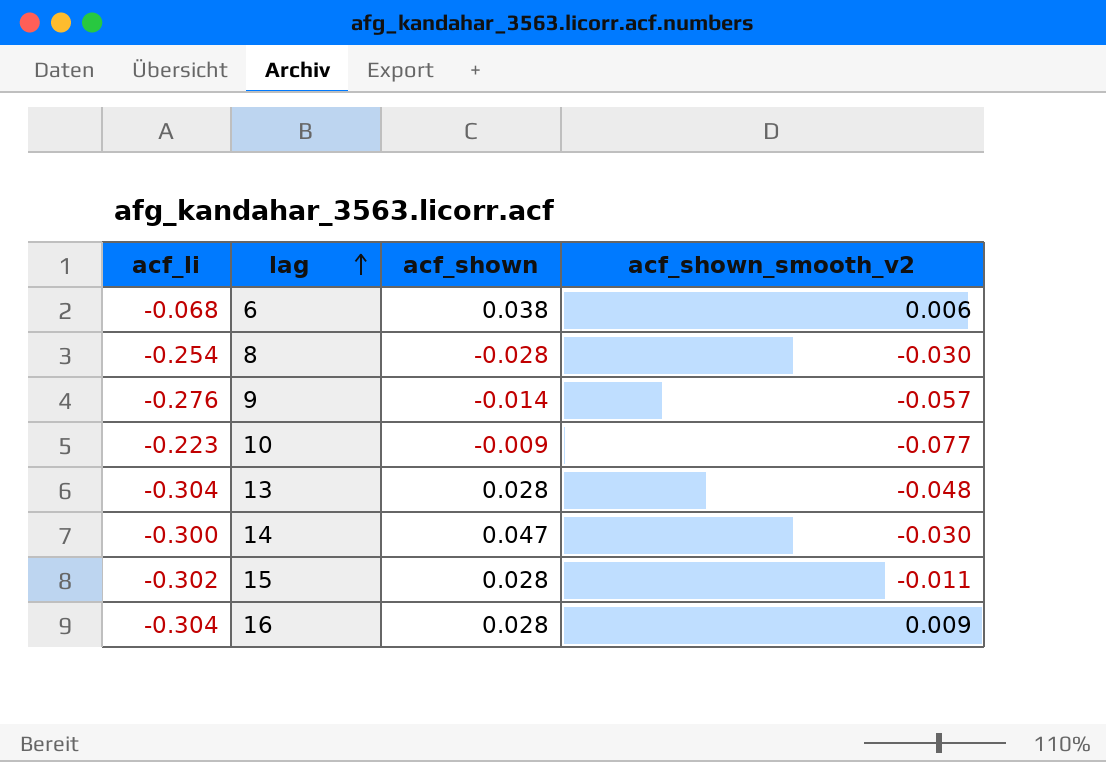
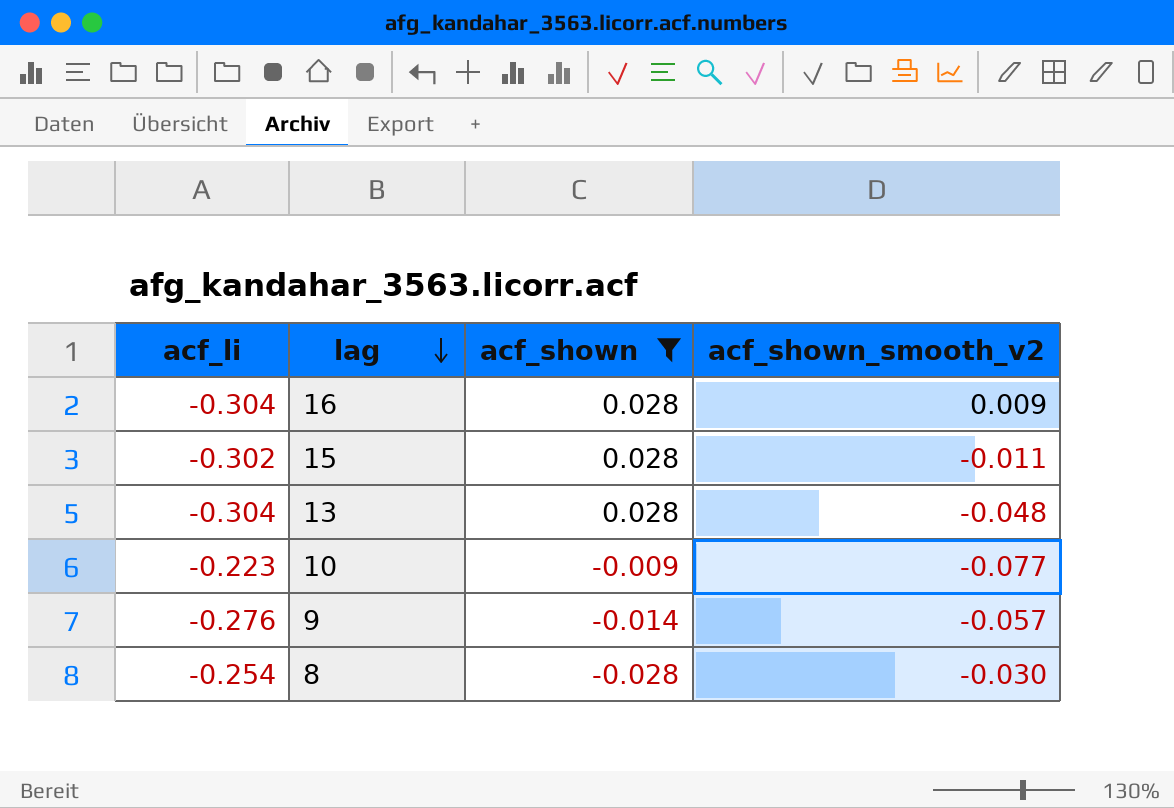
filter: none -> acf_shown <= 0.028
row order: lag ascending -> lag descending

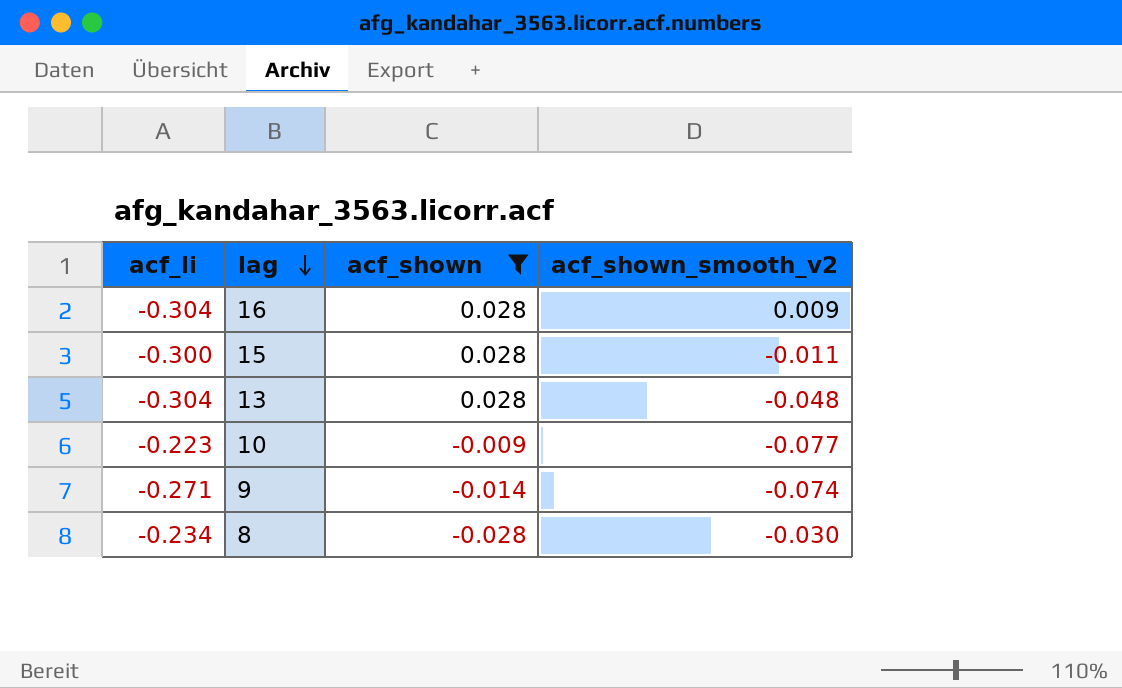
15 | acf_li: -0.302 -> -0.300
9 | acf_li: -0.276 -> -0.271
9 | acf_shown_smooth_v2: -0.057 -> -0.074
8 | acf_li: -0.254 -> -0.234

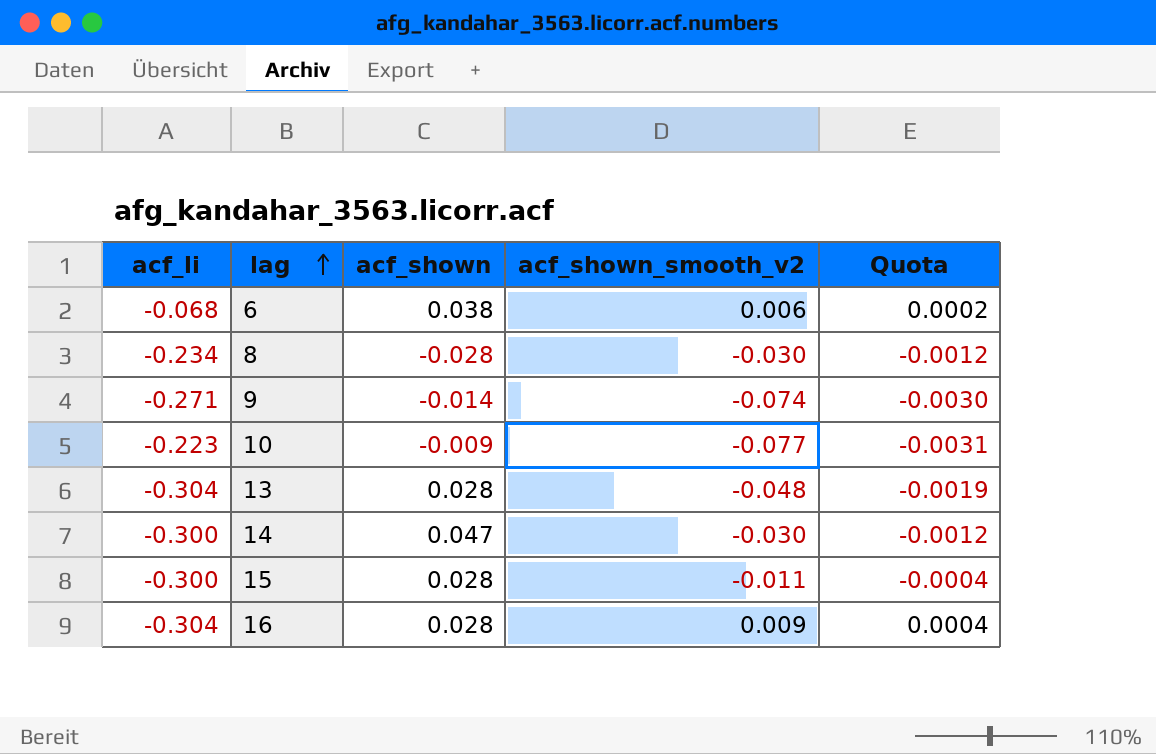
filter: acf_shown <= 0.028 -> none
row order: lag descending -> lag ascending
column Quota | formula: none -> [acf_shown_smooth_v2] * 0.04

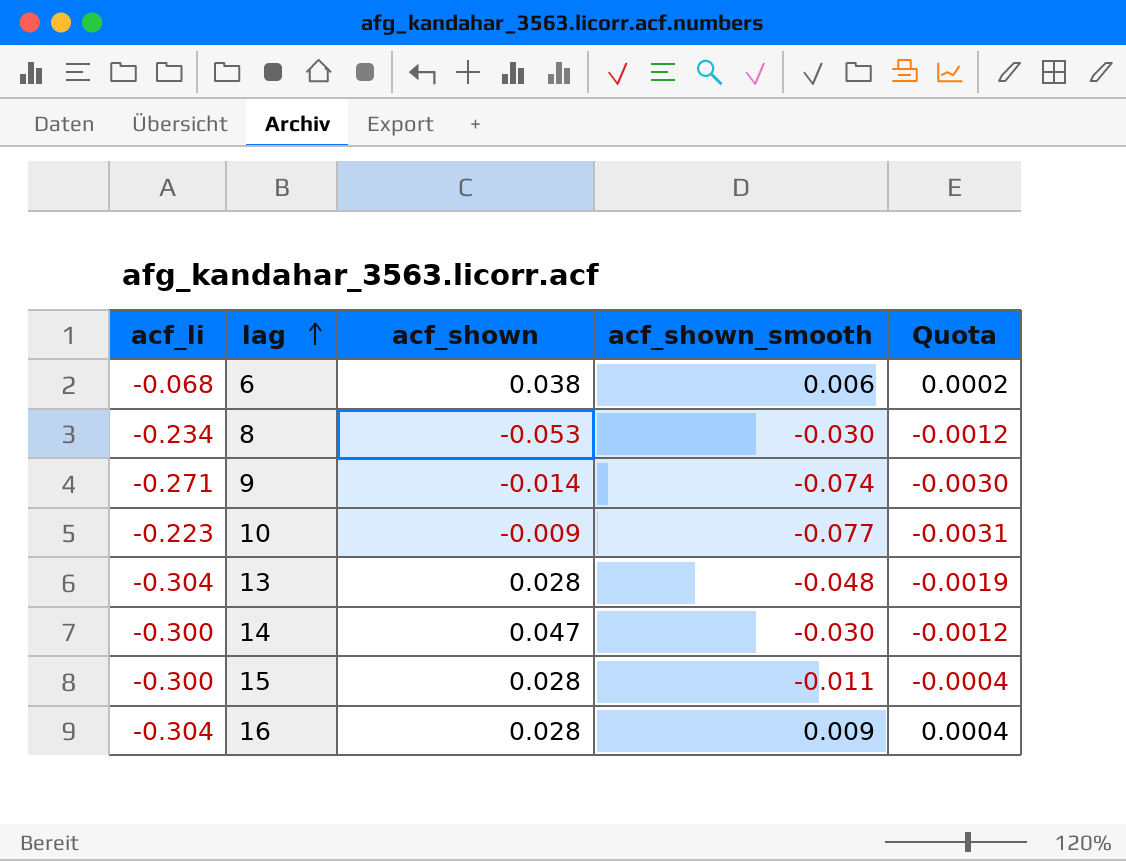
column name: acf_shown_smooth_v2 -> acf_shown_smooth
8 | acf_shown: -0.028 -> -0.053

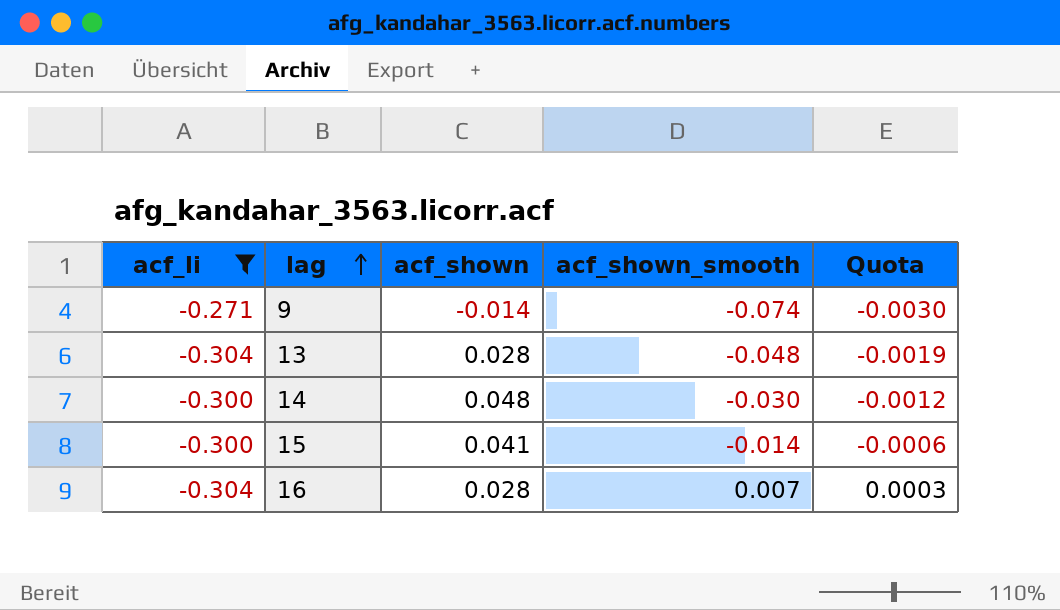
filter: none -> acf_li <= -0.271
14 | acf_shown: 0.047 -> 0.048
15 | acf_shown: 0.028 -> 0.041
15 | acf_shown_smooth: -0.011 -> -0.014
15 | Quota: -0.0004 -> -0.0006
16 | acf_shown_smooth: 0.009 -> 0.007
16 | Quota: 0.0004 -> 0.0003

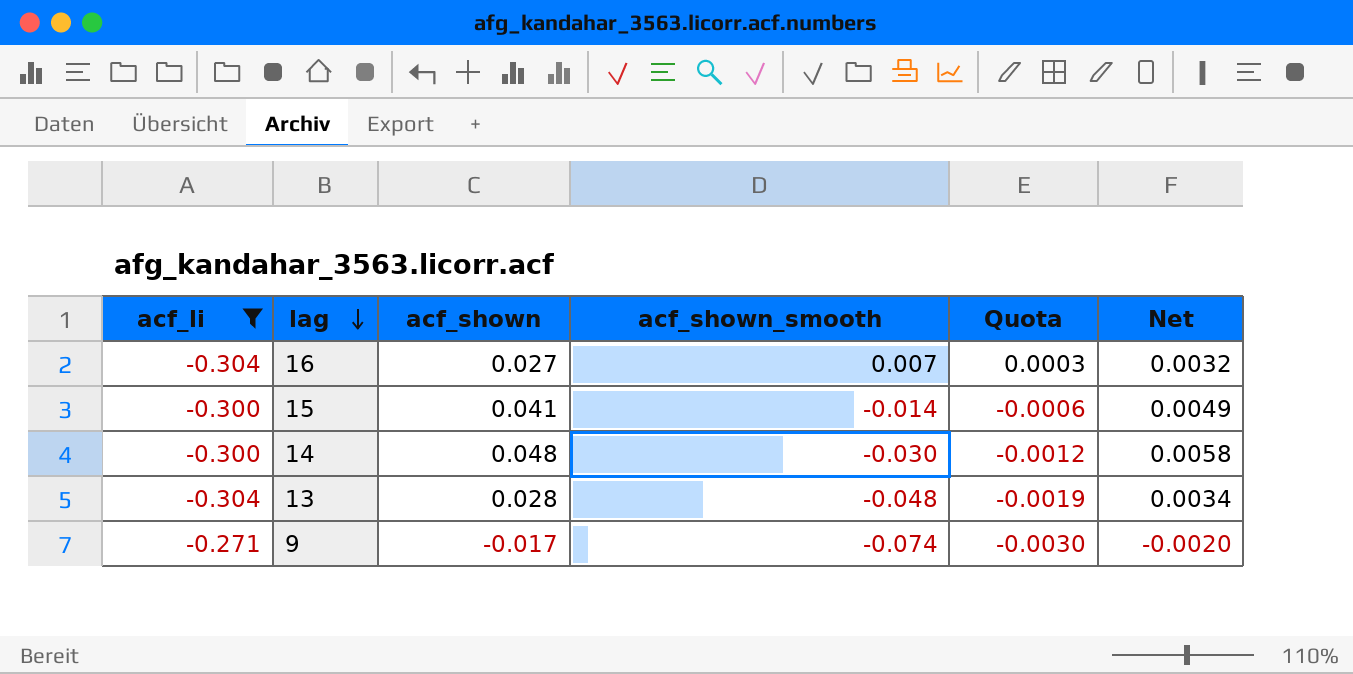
row order: lag ascending -> lag descending
column Net | formula: none -> [acf_shown] * 0.12
16 | acf_shown: 0.028 -> 0.027
9 | acf_shown: -0.014 -> -0.017

